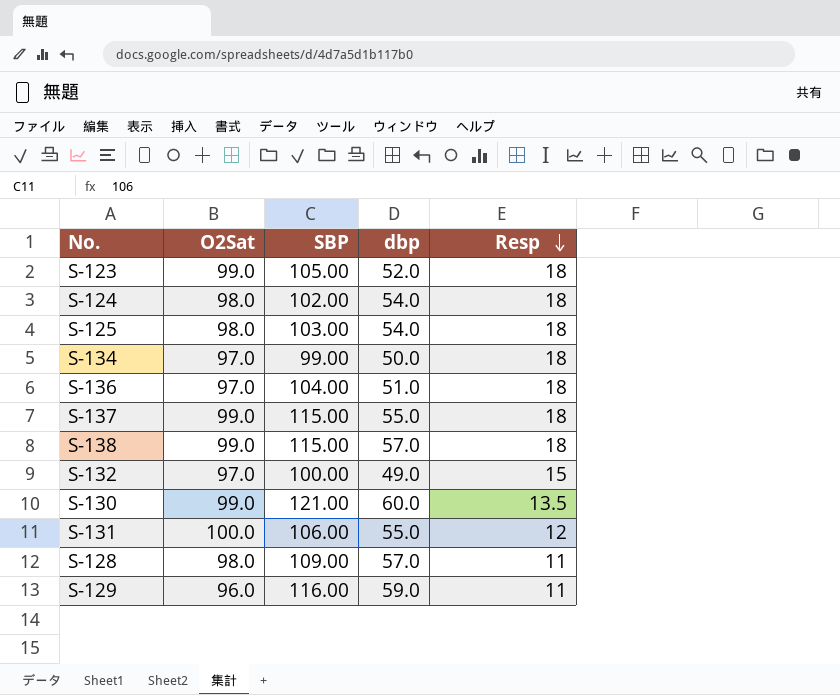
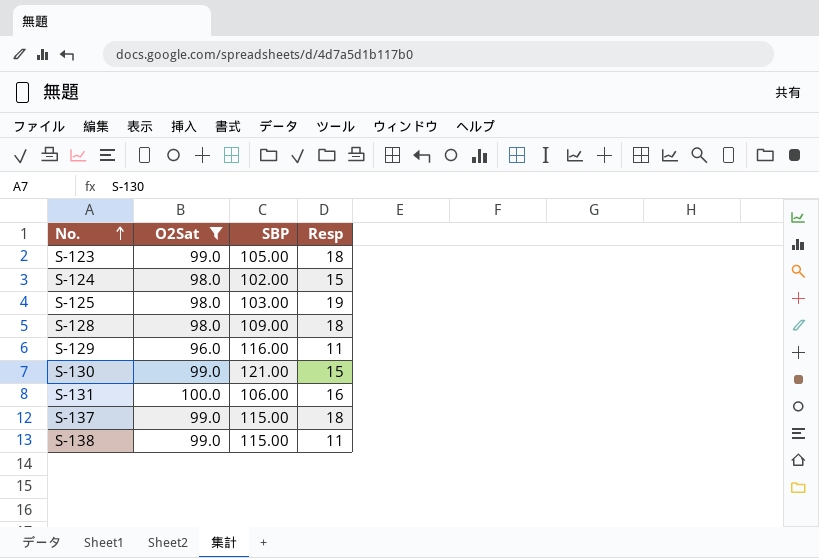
filter: none -> O2Sat != 97.0
row order: Resp descending -> No. ascending
column dbp | position: 4 -> none
S-124 | Resp: 18 -> 15
S-125 | Resp: 18 -> 19
S-128 | Resp: 11 -> 18
S-130 | Resp: 13.5 -> 15
S-131 | Resp: 12 -> 16
S-138 | Resp: 18 -> 11

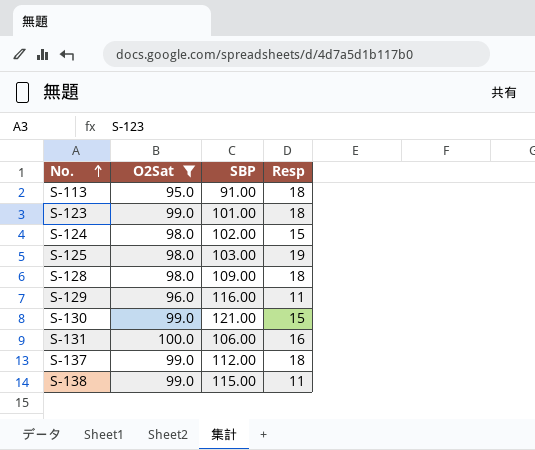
row S-113: none -> 95.0 | 91.00 | 18
S-123 | SBP: 105.00 -> 101.00
S-137 | SBP: 115.00 -> 112.00

